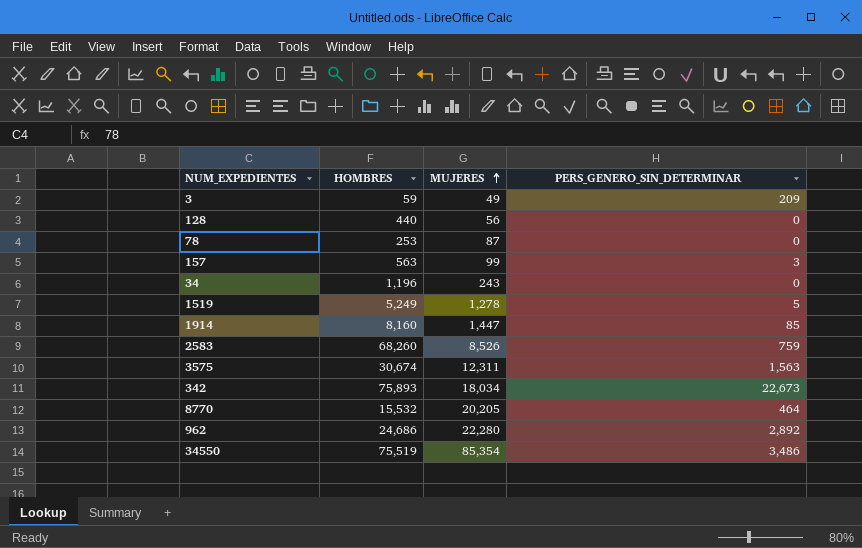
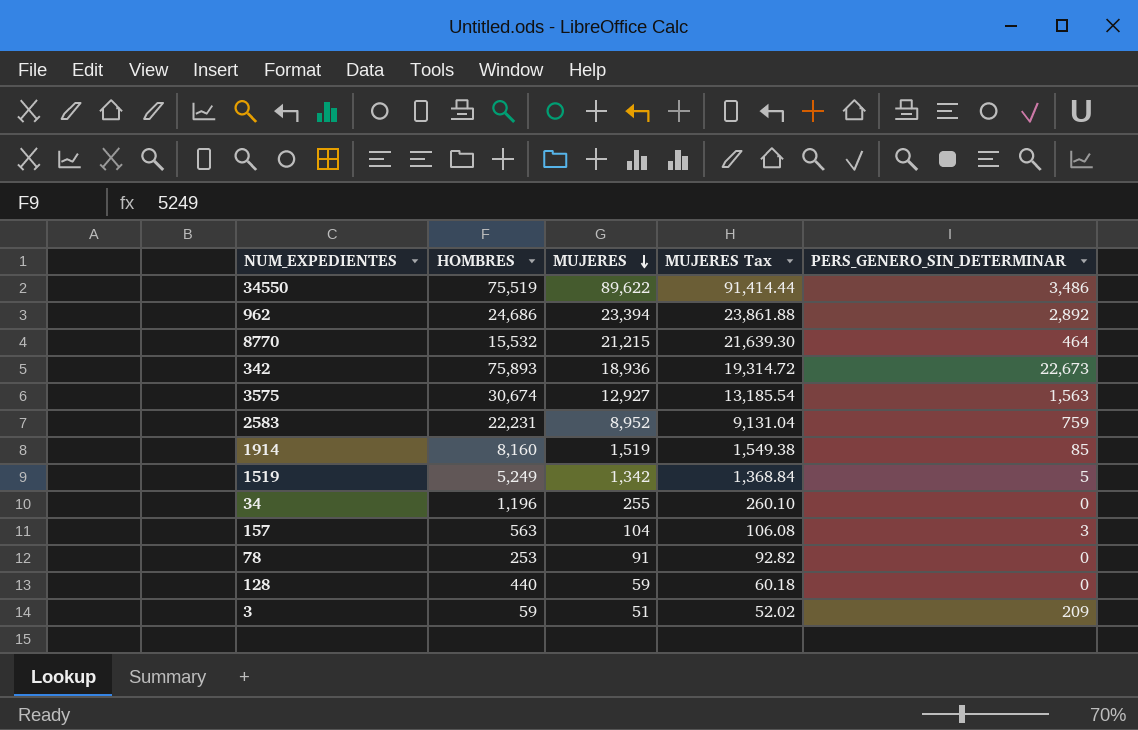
row order: MUJERES ascending -> MUJERES descending
column MUJERES Tax | formula: none -> [MUJERES] * 1.02
34550 | MUJERES: 85,354 -> 89,622
962 | MUJERES: 22,280 -> 23,394
8770 | MUJERES: 20,205 -> 21,215
342 | MUJERES: 18,034 -> 18,936
3575 | MUJERES: 12,311 -> 12,927
2583 | HOMBRES: 68,260 -> 22,231
2583 | MUJERES: 8,526 -> 8,952
1914 | MUJERES: 1,447 -> 1,519
1519 | MUJERES: 1,278 -> 1,342
34 | MUJERES: 243 -> 255
157 | MUJERES: 99 -> 104
78 | MUJERES: 87 -> 91
128 | MUJERES: 56 -> 59
3 | MUJERES: 49 -> 51

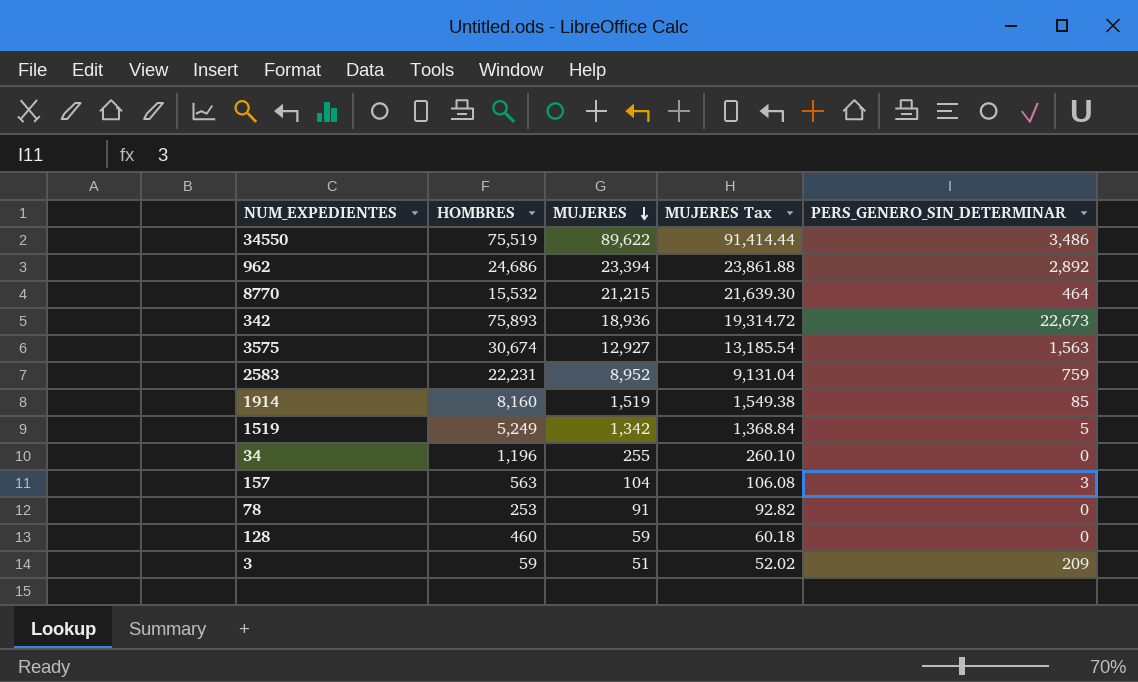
128 | HOMBRES: 440 -> 460

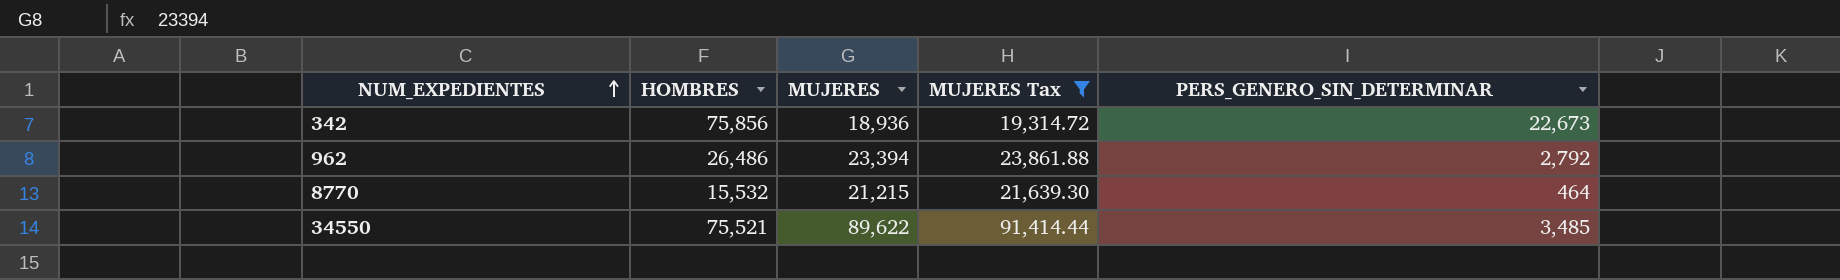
filter: none -> MUJERES Tax >= 19,314.72
row order: MUJERES descending -> NUM_EXPEDIENTES ascending
342 | HOMBRES: 75,893 -> 75,856
962 | HOMBRES: 24,686 -> 26,486
962 | PERS_GENERO_SIN_DETERMINAR: 2,892 -> 2,792
34550 | HOMBRES: 75,519 -> 75,521
34550 | PERS_GENERO_SIN_DETERMINAR: 3,486 -> 3,485

